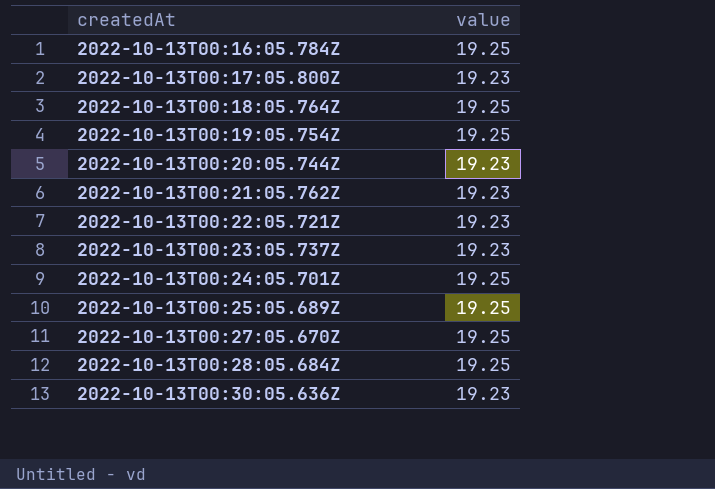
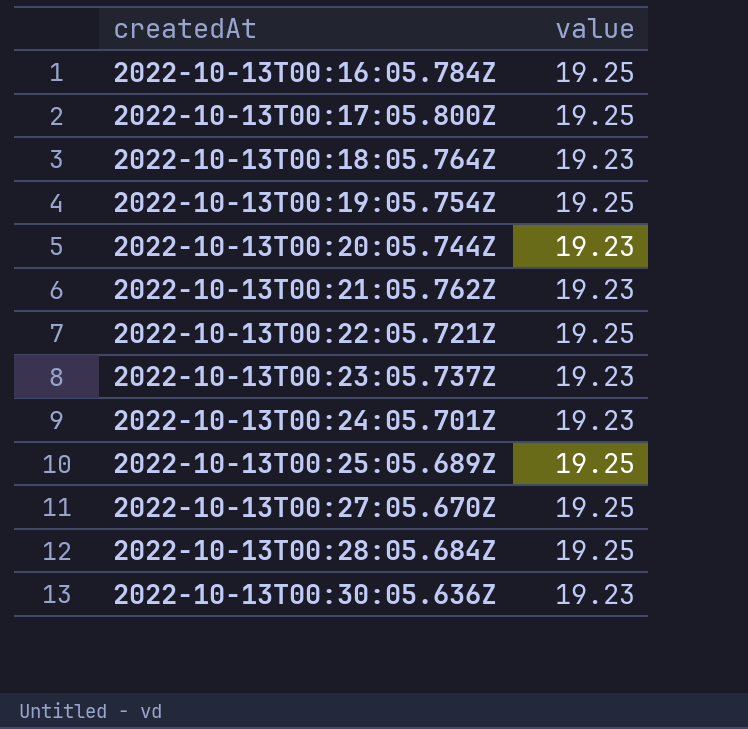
2022-10-13T00:17:05.800Z | value: 19.23 -> 19.25
2022-10-13T00:18:05.764Z | value: 19.25 -> 19.23
2022-10-13T00:22:05.721Z | value: 19.23 -> 19.25
2022-10-13T00:24:05.701Z | value: 19.25 -> 19.23

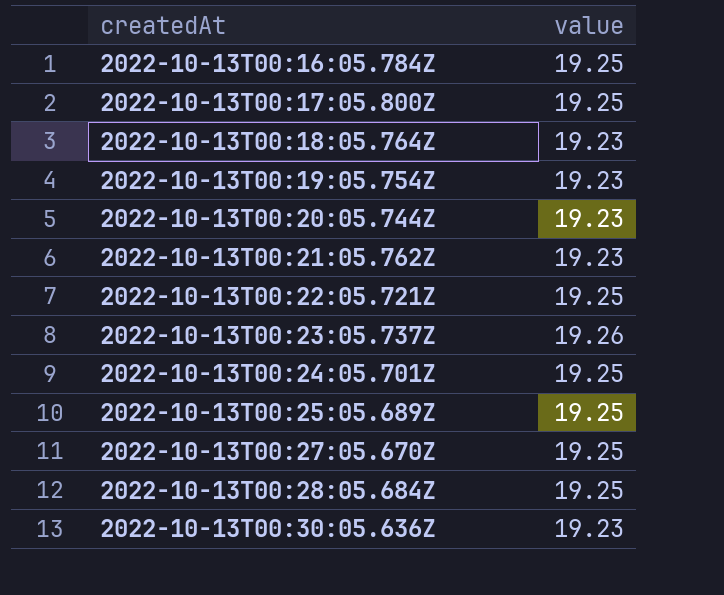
2022-10-13T00:19:05.754Z | value: 19.25 -> 19.23
2022-10-13T00:23:05.737Z | value: 19.23 -> 19.26
2022-10-13T00:24:05.701Z | value: 19.23 -> 19.25

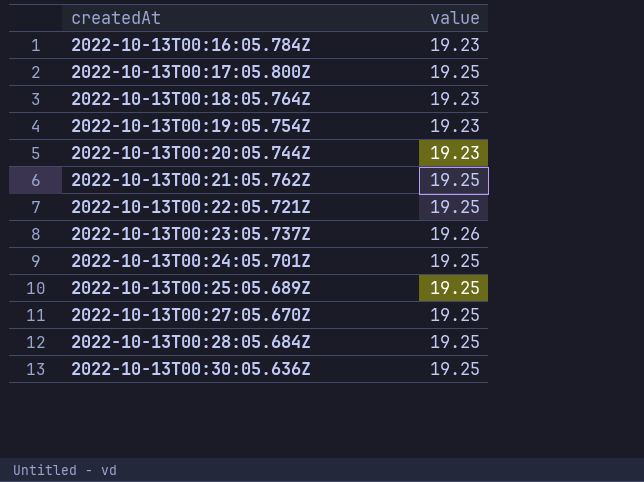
2022-10-13T00:16:05.784Z | value: 19.25 -> 19.23
2022-10-13T00:21:05.762Z | value: 19.23 -> 19.25
2022-10-13T00:30:05.636Z | value: 19.23 -> 19.25

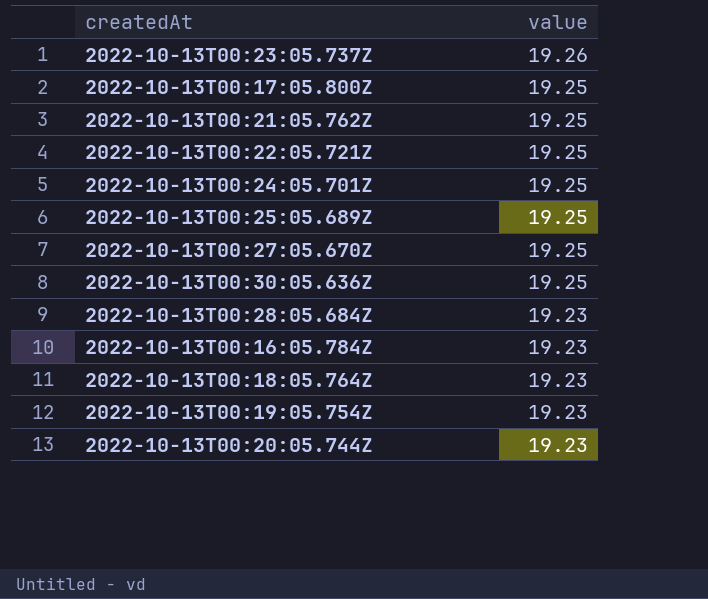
row order: createdAt ascending -> value descending
2022-10-13T00:28:05.684Z | value: 19.25 -> 19.23

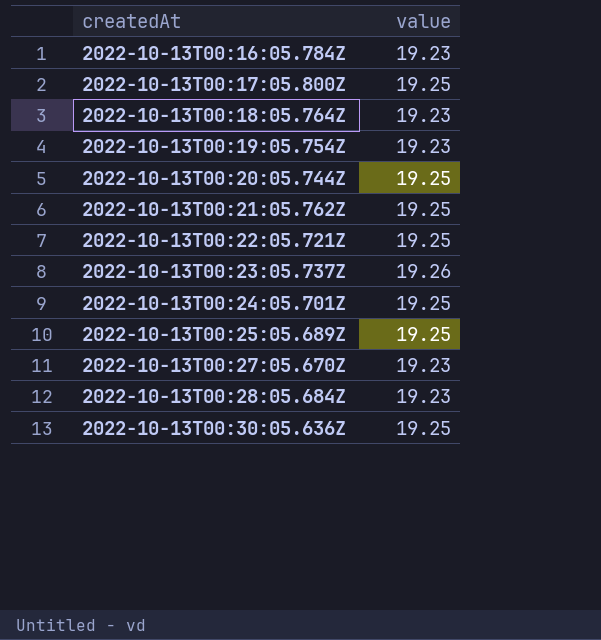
row order: value descending -> createdAt ascending
2022-10-13T00:20:05.744Z | value: 19.23 -> 19.25
2022-10-13T00:27:05.670Z | value: 19.25 -> 19.23

